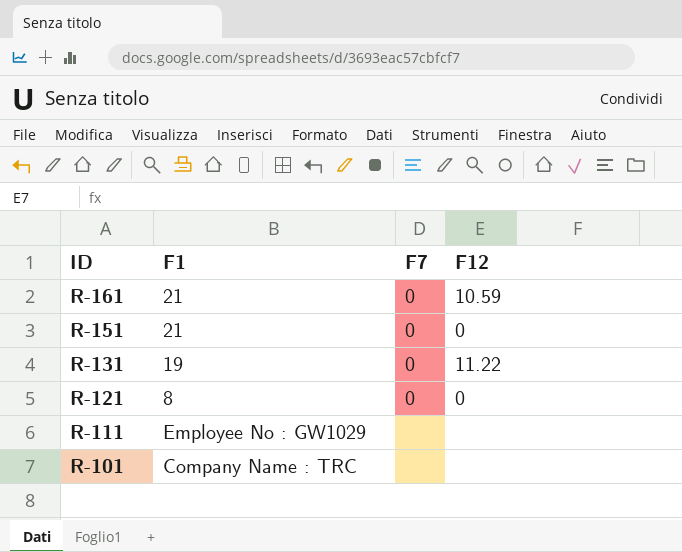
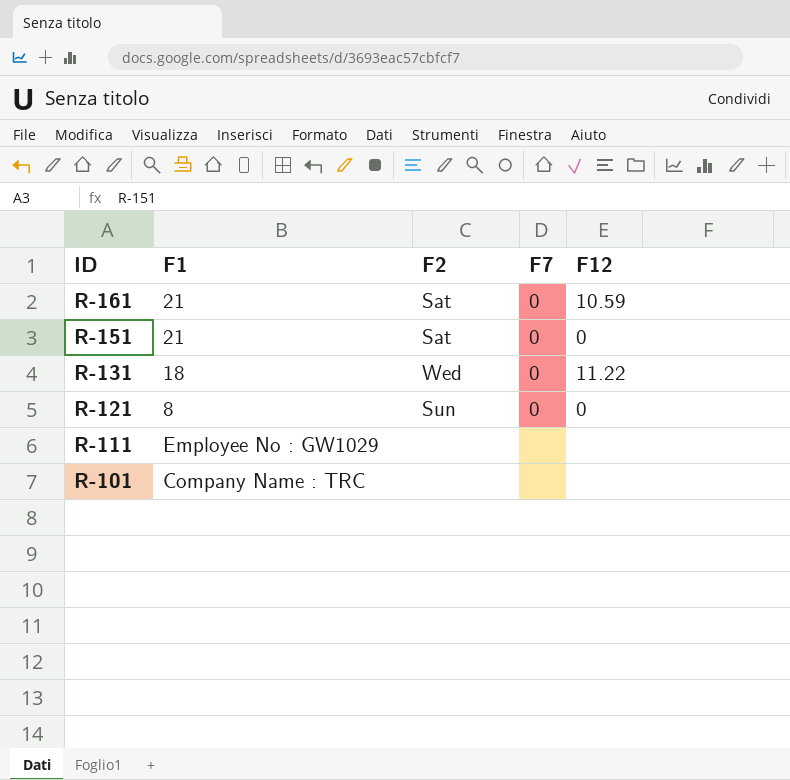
column F2 | position: none -> 3
R-131 | F1: 19 -> 18

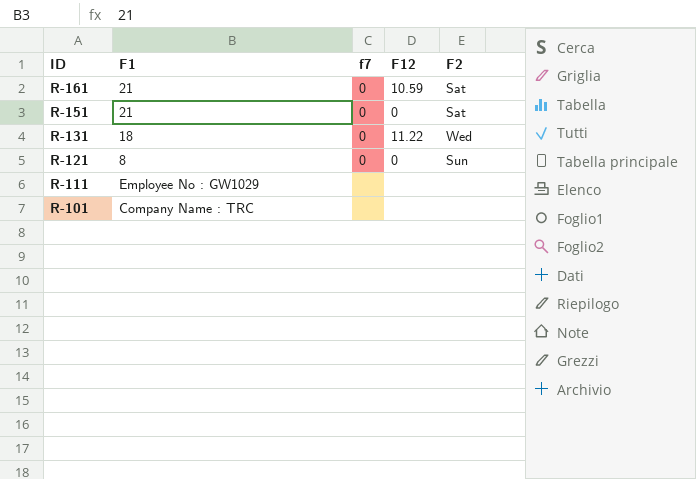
column name: F7 -> f7
column F2 | position: 3 -> 5

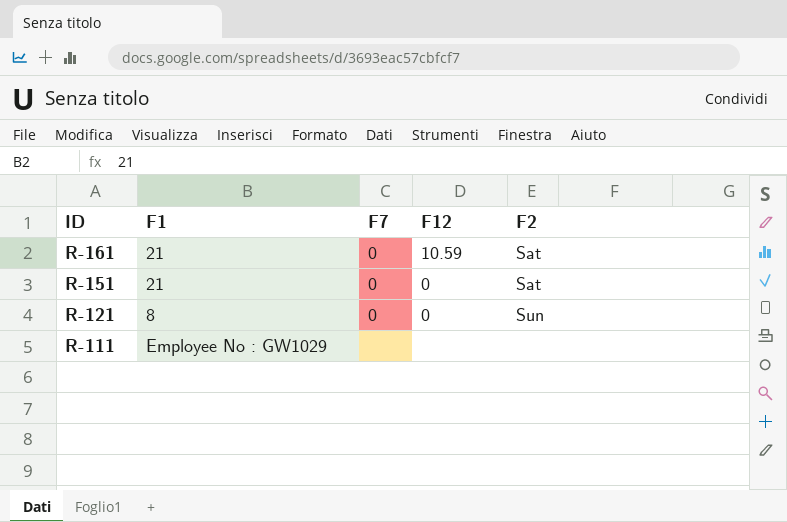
column name: f7 -> F7
row R-131: 18 | 0 | 11.22 | Wed -> none
row R-101: Company Name : TRC | none | none | none -> none

